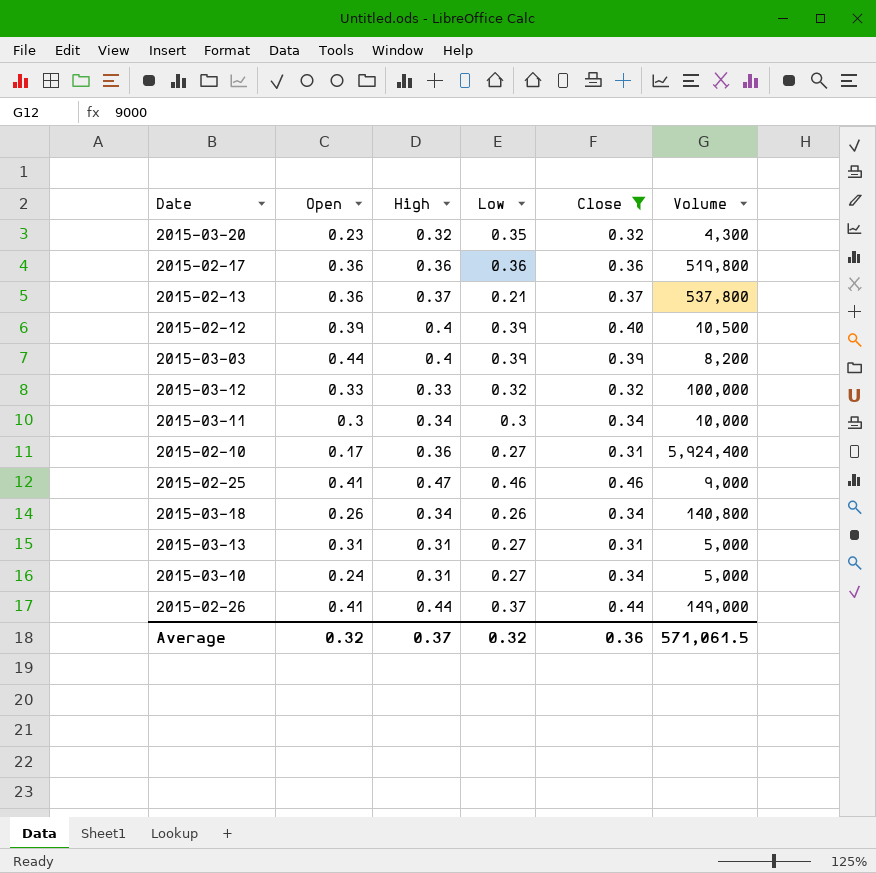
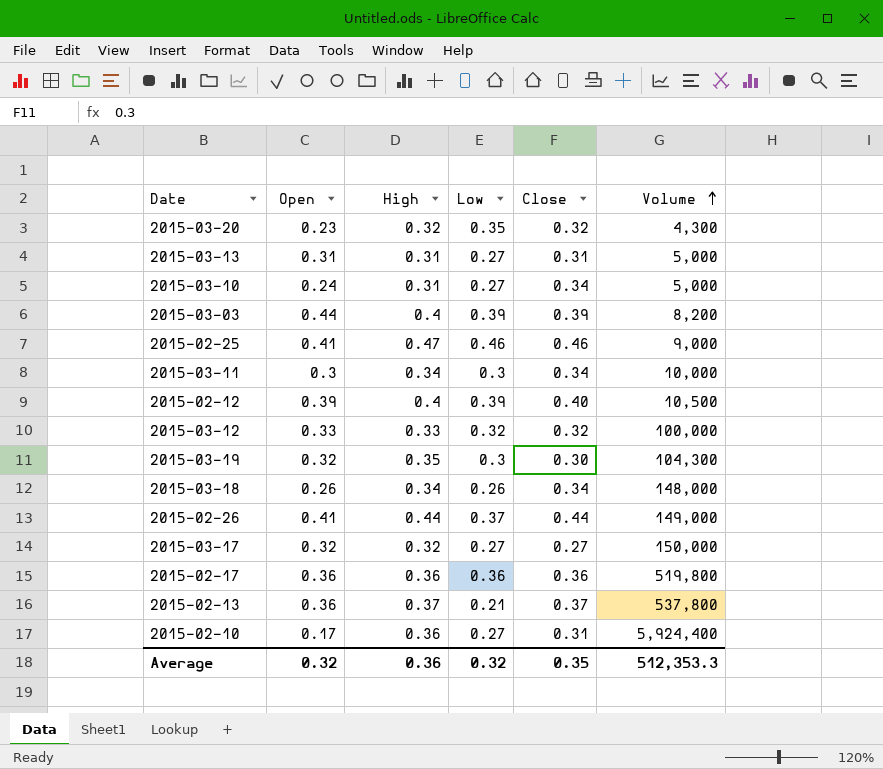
filter: Close >= 0.31 -> none
row order: none -> Volume ascending
2015-03-18 | Volume: 140,800 -> 148,000
Average | High: 0.37 -> 0.36
Average | Close: 0.36 -> 0.35
Average | Volume: 571,061.5 -> 512,353.3

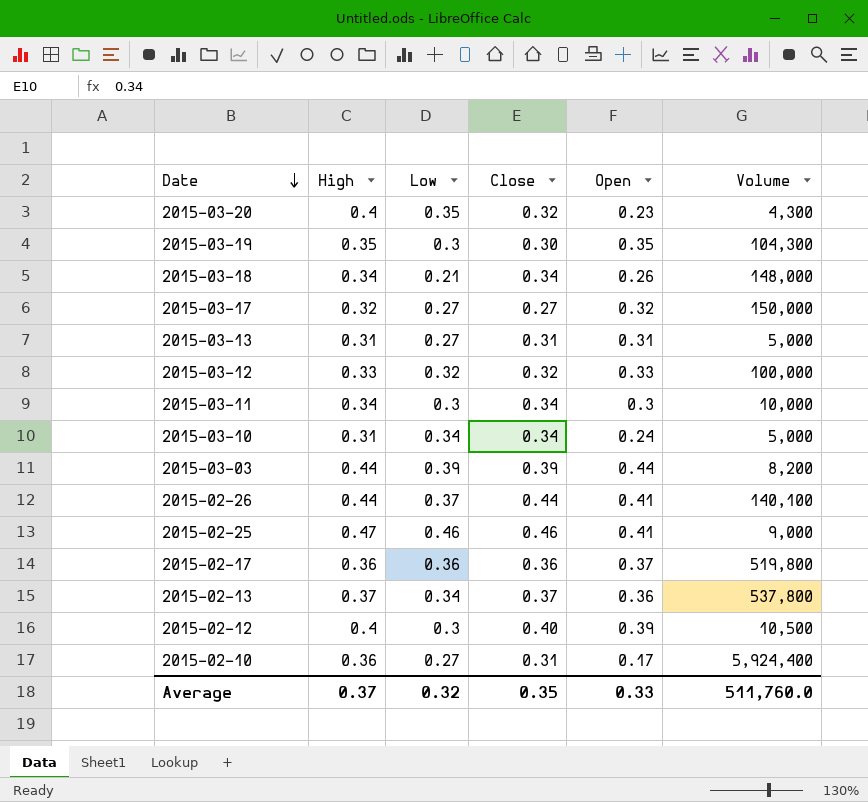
row order: Volume ascending -> Date descending
column Open | position: 2 -> 5
2015-03-20 | High: 0.32 -> 0.4
2015-03-19 | Open: 0.32 -> 0.35
2015-03-18 | Low: 0.26 -> 0.21
2015-03-10 | Low: 0.27 -> 0.34
2015-03-03 | High: 0.4 -> 0.44
2015-02-26 | Volume: 149,000 -> 140,100
2015-02-17 | Open: 0.36 -> 0.37
2015-02-13 | Low: 0.21 -> 0.34
2015-02-12 | Low: 0.39 -> 0.3
Average | High: 0.36 -> 0.37
Average | Open: 0.32 -> 0.33
Average | Volume: 512,353.3 -> 511,760.0

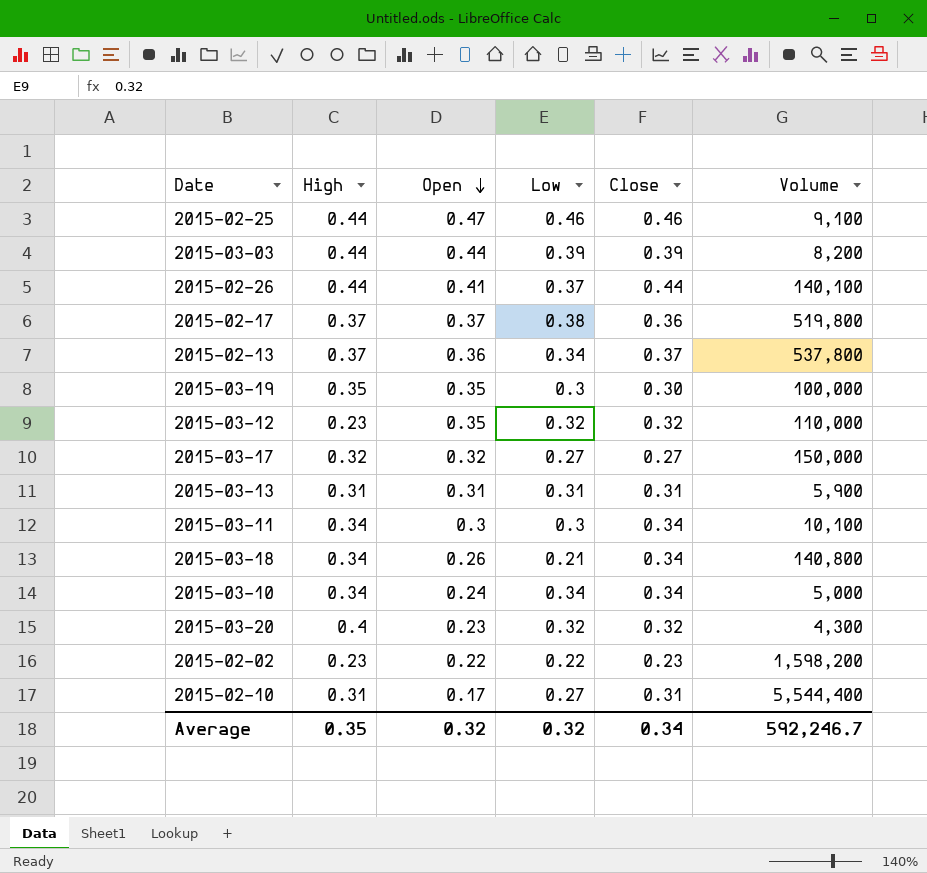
row order: Date descending -> Open descending
column Open | position: 5 -> 3
row 2015-02-12: 0.4 | 0.3 | 0.40 | 0.39 | 10,500 -> none
2015-02-25 | High: 0.47 -> 0.44
2015-02-25 | Open: 0.41 -> 0.47
2015-02-25 | Volume: 9,000 -> 9,100
2015-02-17 | High: 0.36 -> 0.37
2015-02-17 | Low: 0.36 -> 0.38
2015-03-19 | Volume: 104,300 -> 100,000
2015-03-12 | High: 0.33 -> 0.23
2015-03-12 | Open: 0.33 -> 0.35
2015-03-12 | Volume: 100,000 -> 110,000
2015-03-13 | Low: 0.27 -> 0.31
2015-03-13 | Volume: 5,000 -> 5,900
2015-03-11 | Volume: 10,000 -> 10,100
2015-03-18 | Volume: 148,000 -> 140,800
2015-03-10 | High: 0.31 -> 0.34
2015-03-20 | Low: 0.35 -> 0.32
row 2015-02-02: none -> 0.23 | 0.22 | 0.22 | 0.23 | 1,598,200
2015-02-10 | High: 0.36 -> 0.31
2015-02-10 | Volume: 5,924,400 -> 5,544,400
Average | High: 0.37 -> 0.35
Average | Open: 0.33 -> 0.32
Average | Close: 0.35 -> 0.34
Average | Volume: 511,760.0 -> 592,246.7

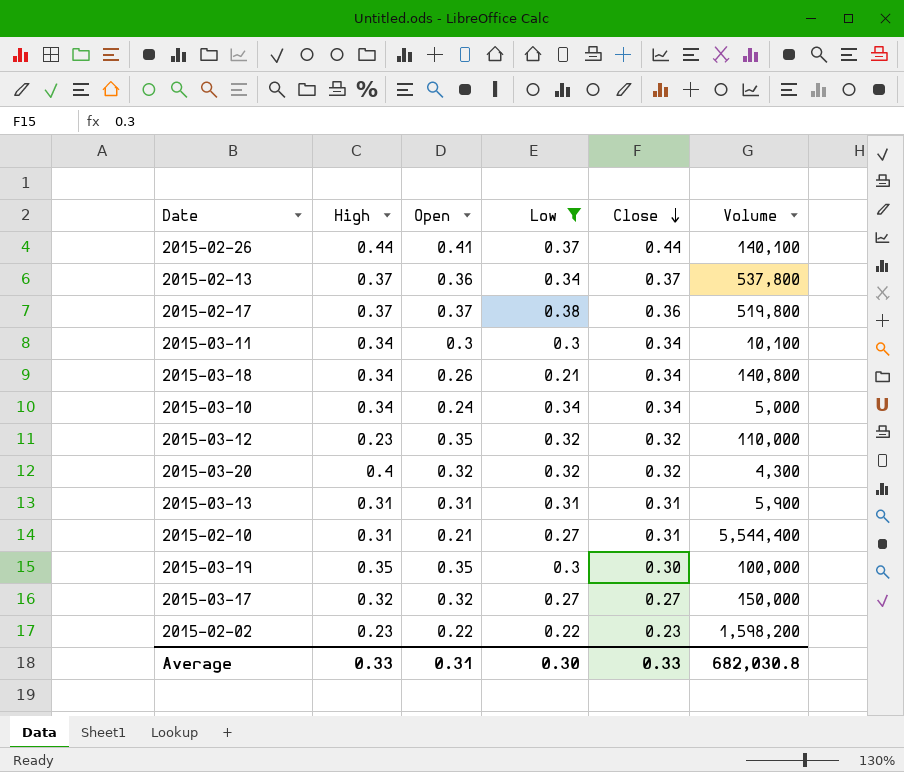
filter: none -> Low <= 0.38
row order: Open descending -> Close descending
2015-03-20 | Open: 0.23 -> 0.32
2015-02-10 | Open: 0.17 -> 0.21
Average | High: 0.35 -> 0.33
Average | Open: 0.32 -> 0.31
Average | Low: 0.32 -> 0.30
Average | Close: 0.34 -> 0.33
Average | Volume: 592,246.7 -> 682,030.8

